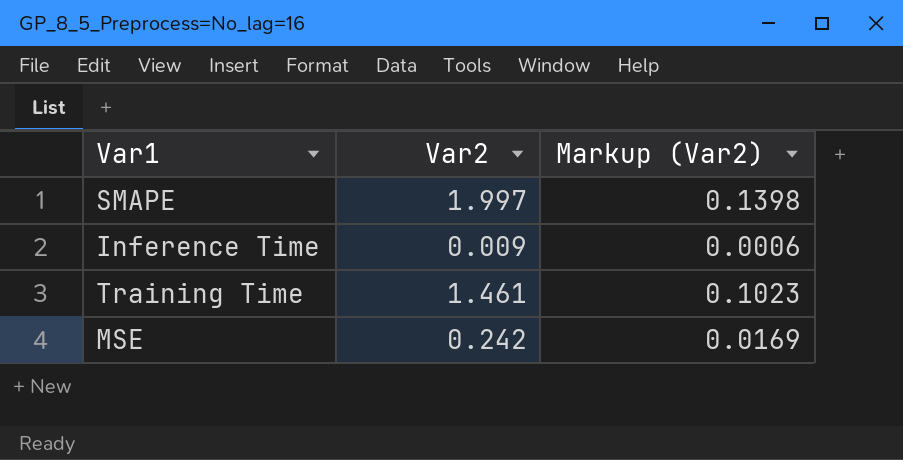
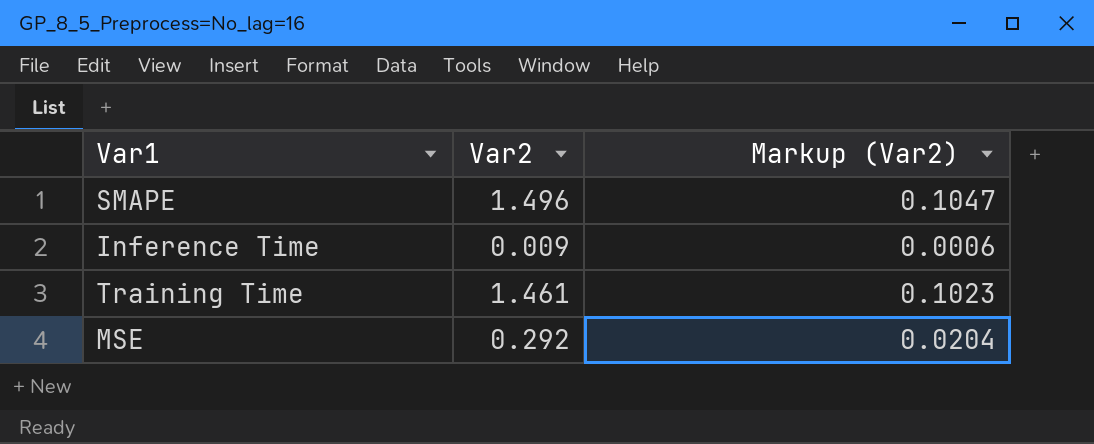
SMAPE | Var2: 1.997 -> 1.496
SMAPE | Markup (Var2): 0.1398 -> 0.1047
MSE | Var2: 0.242 -> 0.292
MSE | Markup (Var2): 0.0169 -> 0.0204

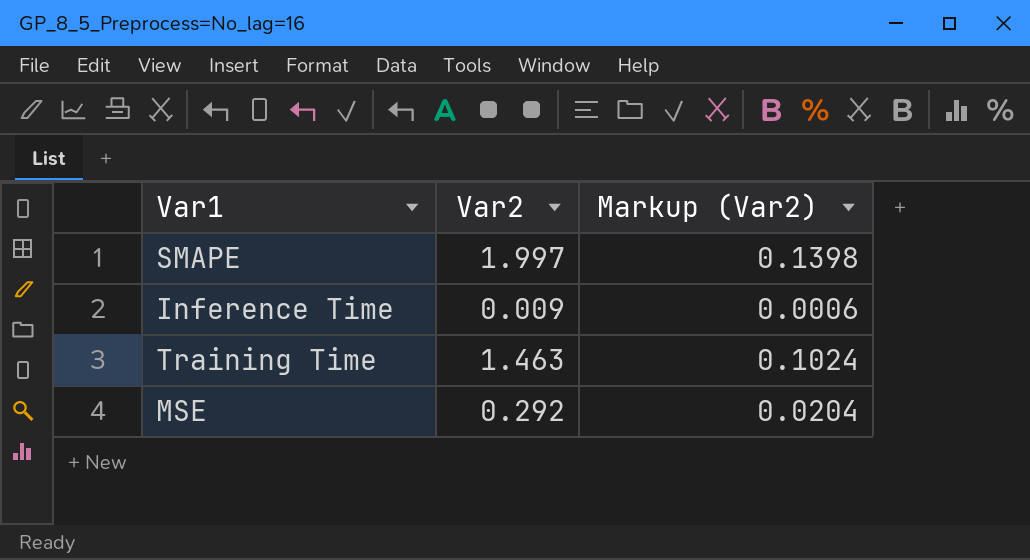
SMAPE | Var2: 1.496 -> 1.997
SMAPE | Markup (Var2): 0.1047 -> 0.1398
Training Time | Var2: 1.461 -> 1.463
Training Time | Markup (Var2): 0.1023 -> 0.1024

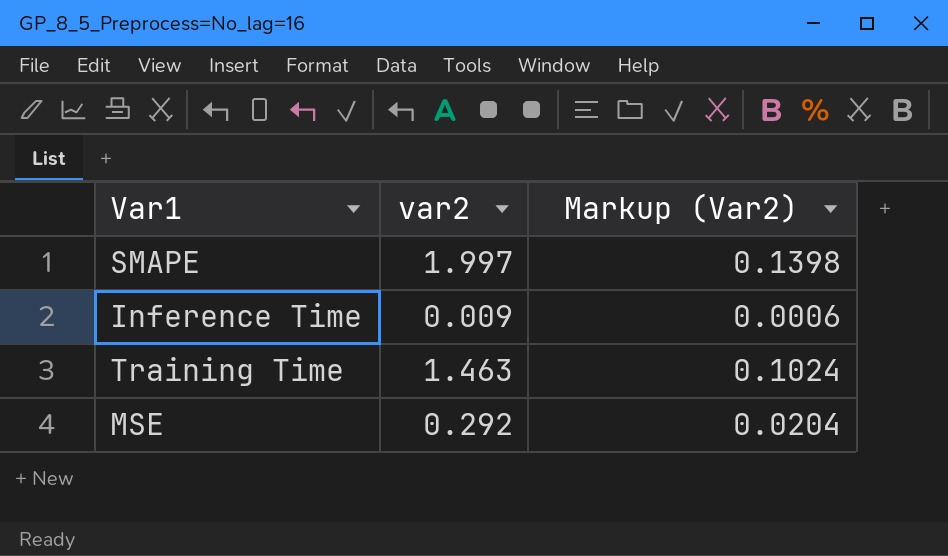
column name: Var2 -> var2

